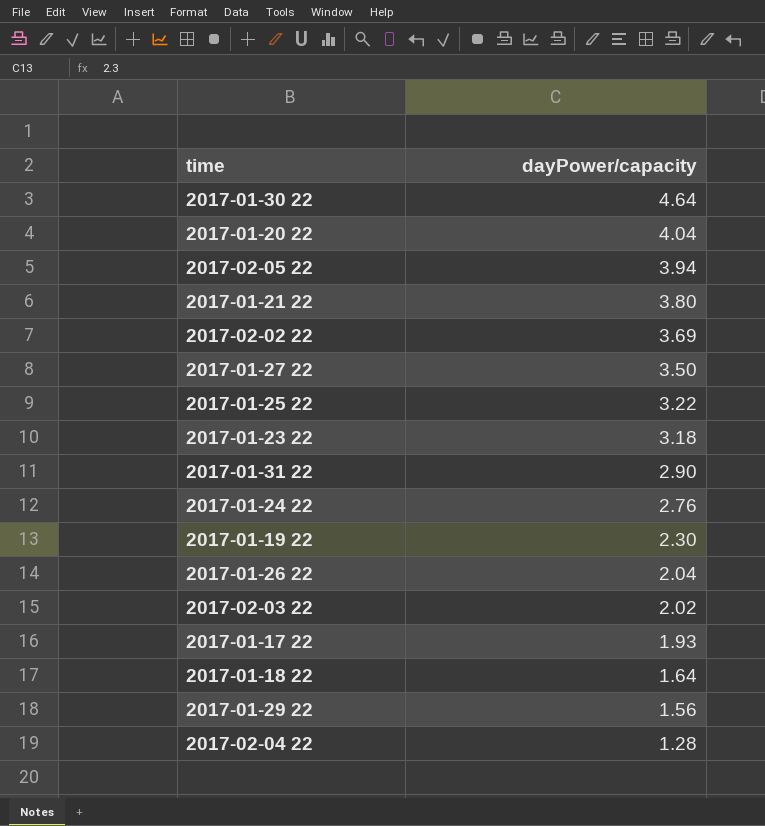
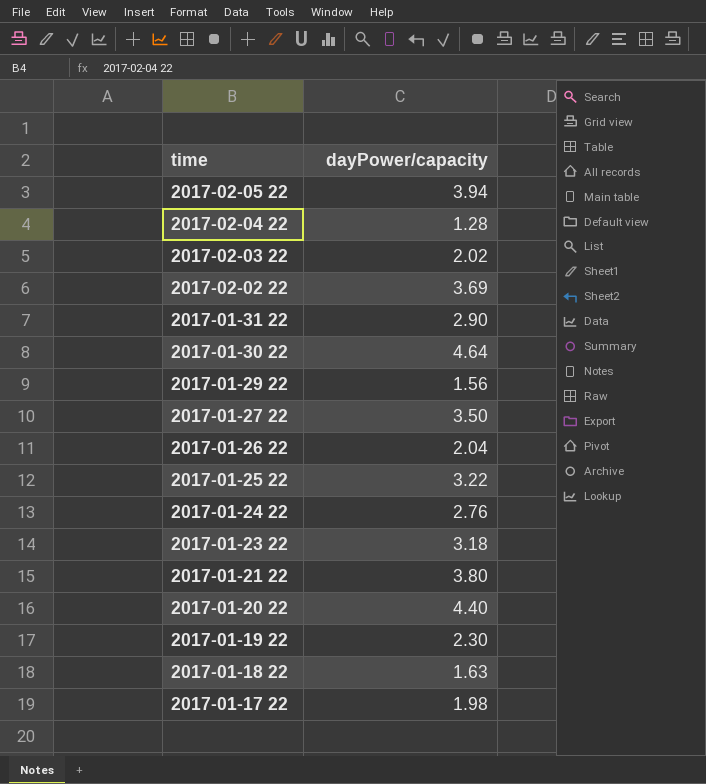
row order: dayPower/capacity descending -> time descending
2017-01-20 22 | dayPower/capacity: 4.04 -> 4.40
2017-01-18 22 | dayPower/capacity: 1.64 -> 1.63
2017-01-17 22 | dayPower/capacity: 1.93 -> 1.98

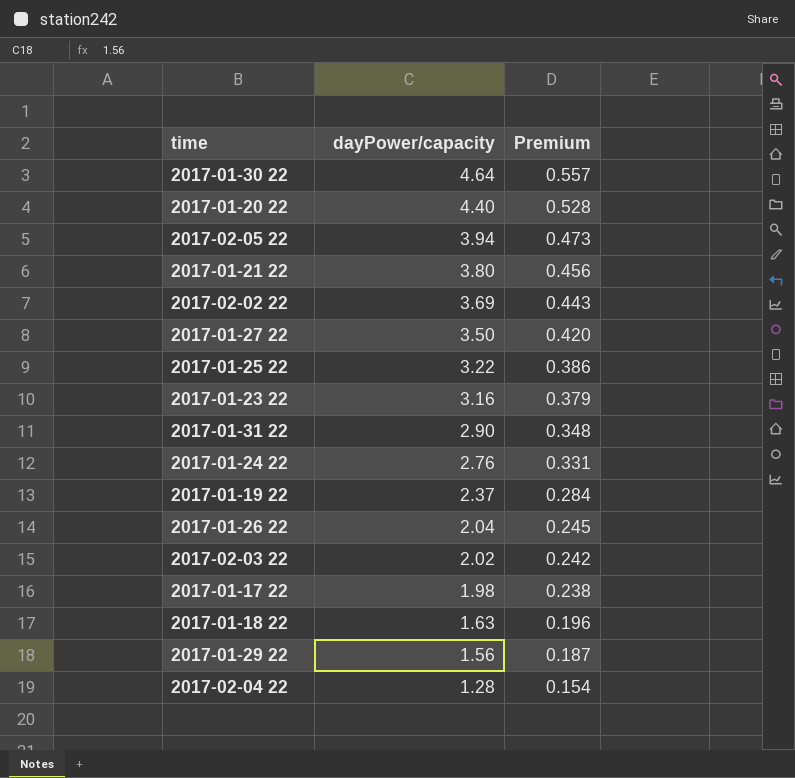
row order: time descending -> dayPower/capacity descending
column Premium | formula: none -> [dayPower/capacity] * 0.12
2017-01-23 22 | dayPower/capacity: 3.18 -> 3.16
2017-01-19 22 | dayPower/capacity: 2.30 -> 2.37

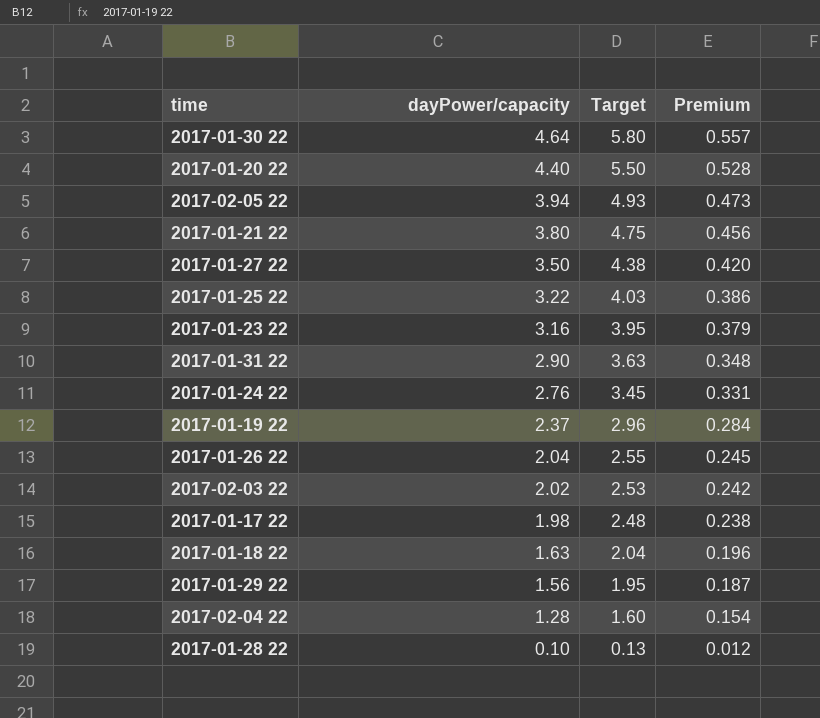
column Target | formula: none -> [dayPower/capacity] * 1.25
row 2017-02-02 22: 3.69 | 0.443 -> none
row 2017-01-28 22: none -> 0.10 | 0.13 | 0.012

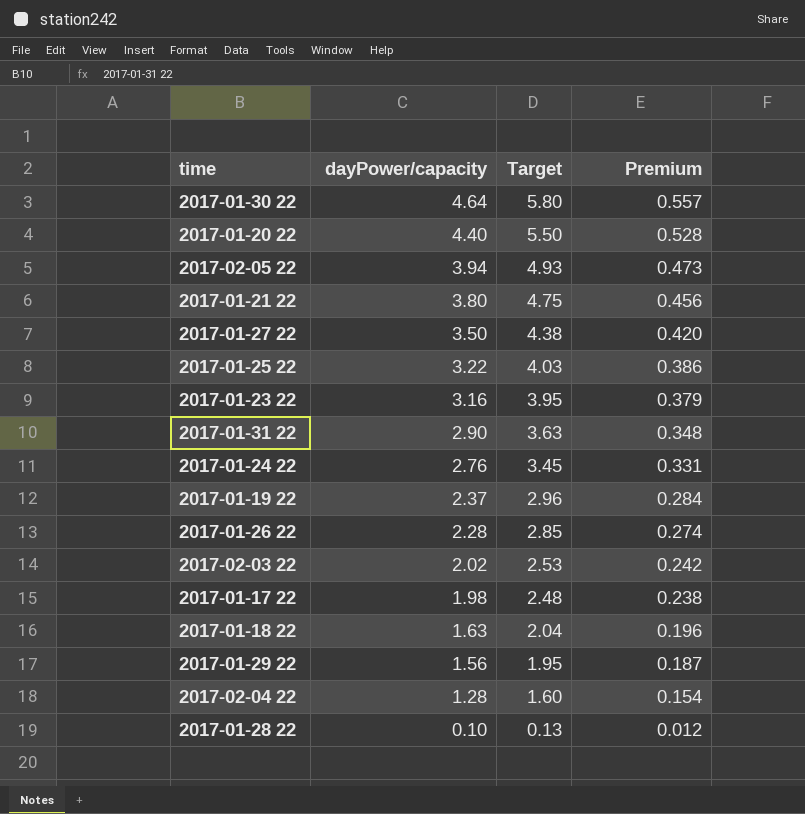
2017-01-26 22 | dayPower/capacity: 2.04 -> 2.28
2017-01-26 22 | Target: 2.55 -> 2.85
2017-01-26 22 | Premium: 0.245 -> 0.274

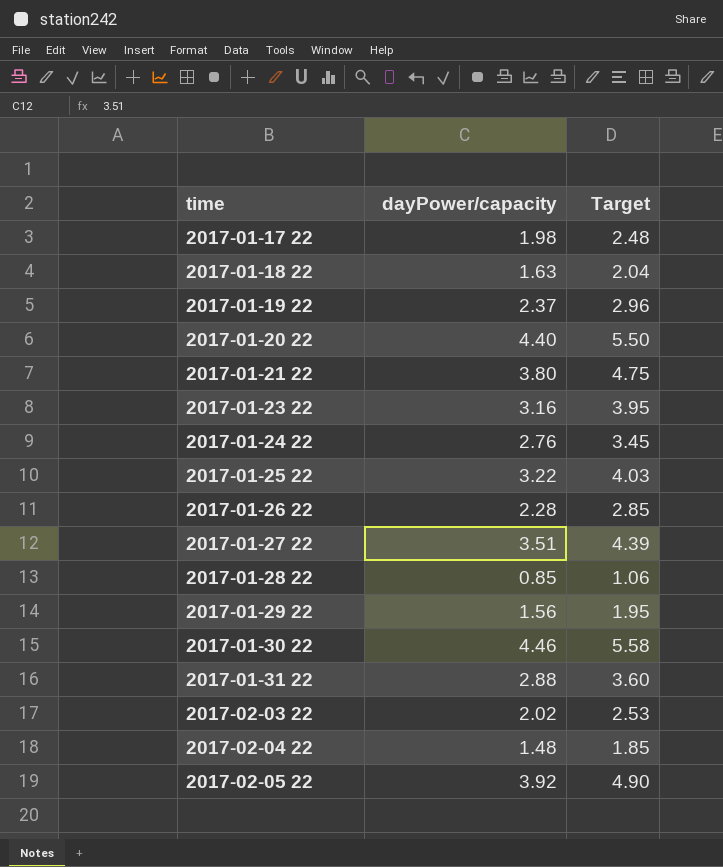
row order: dayPower/capacity descending -> time ascending
column Premium | formula: [dayPower/capacity] * 0.12 -> none
2017-01-27 22 | dayPower/capacity: 3.50 -> 3.51
2017-01-27 22 | Target: 4.38 -> 4.39
2017-01-28 22 | dayPower/capacity: 0.10 -> 0.85
2017-01-28 22 | Target: 0.13 -> 1.06
2017-01-30 22 | dayPower/capacity: 4.64 -> 4.46
2017-01-30 22 | Target: 5.80 -> 5.58
2017-01-31 22 | dayPower/capacity: 2.90 -> 2.88
2017-01-31 22 | Target: 3.63 -> 3.60
2017-02-04 22 | dayPower/capacity: 1.28 -> 1.48
2017-02-04 22 | Target: 1.60 -> 1.85
2017-02-05 22 | dayPower/capacity: 3.94 -> 3.92
2017-02-05 22 | Target: 4.93 -> 4.90

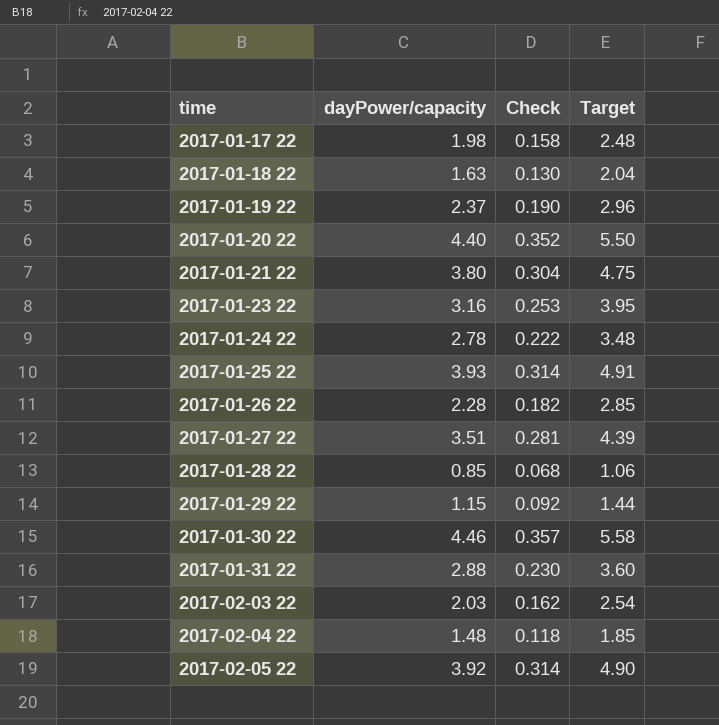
column Check | formula: none -> [dayPower/capacity] * 0.08
2017-01-24 22 | dayPower/capacity: 2.76 -> 2.78
2017-01-24 22 | Target: 3.45 -> 3.48
2017-01-25 22 | dayPower/capacity: 3.22 -> 3.93
2017-01-25 22 | Target: 4.03 -> 4.91
2017-01-29 22 | dayPower/capacity: 1.56 -> 1.15
2017-01-29 22 | Target: 1.95 -> 1.44
2017-02-03 22 | dayPower/capacity: 2.02 -> 2.03
2017-02-03 22 | Target: 2.53 -> 2.54

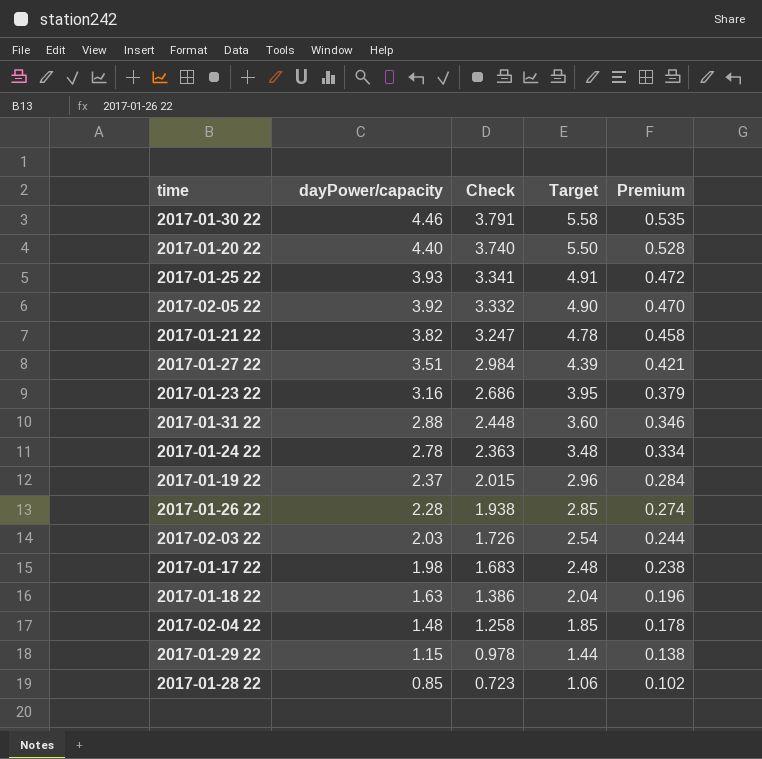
row order: time ascending -> dayPower/capacity descending
column Check | formula: [dayPower/capacity] * 0.08 -> [dayPower/capacity] * 0.85
column Premium | formula: none -> [dayPower/capacity] * 0.12
2017-01-21 22 | dayPower/capacity: 3.80 -> 3.82
2017-01-21 22 | Target: 4.75 -> 4.78

